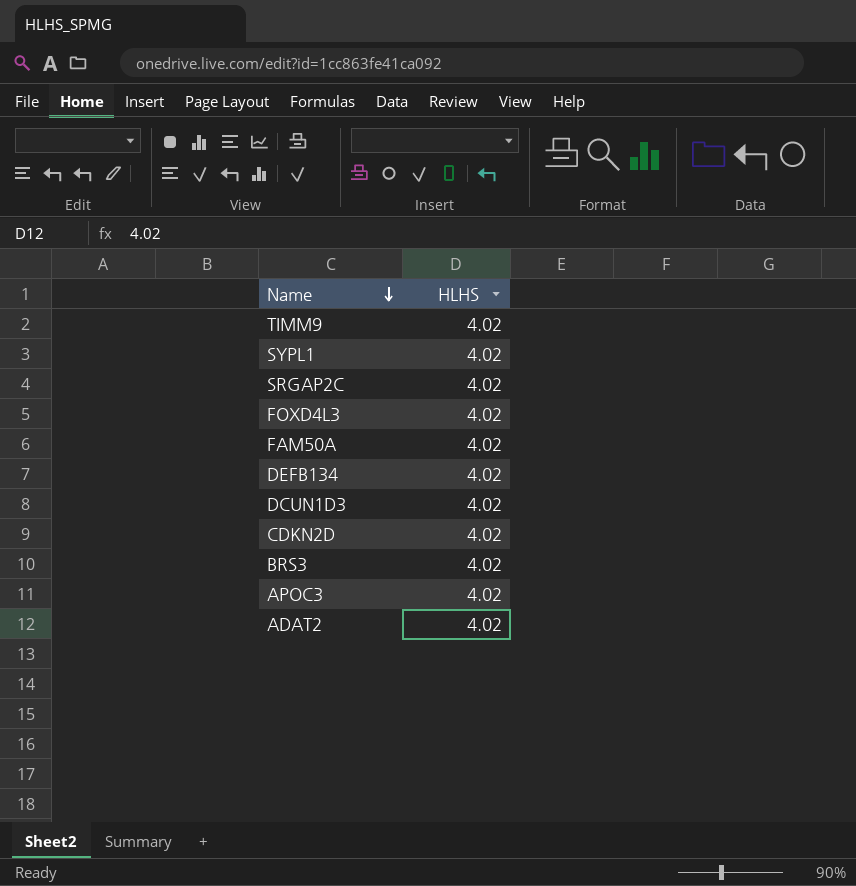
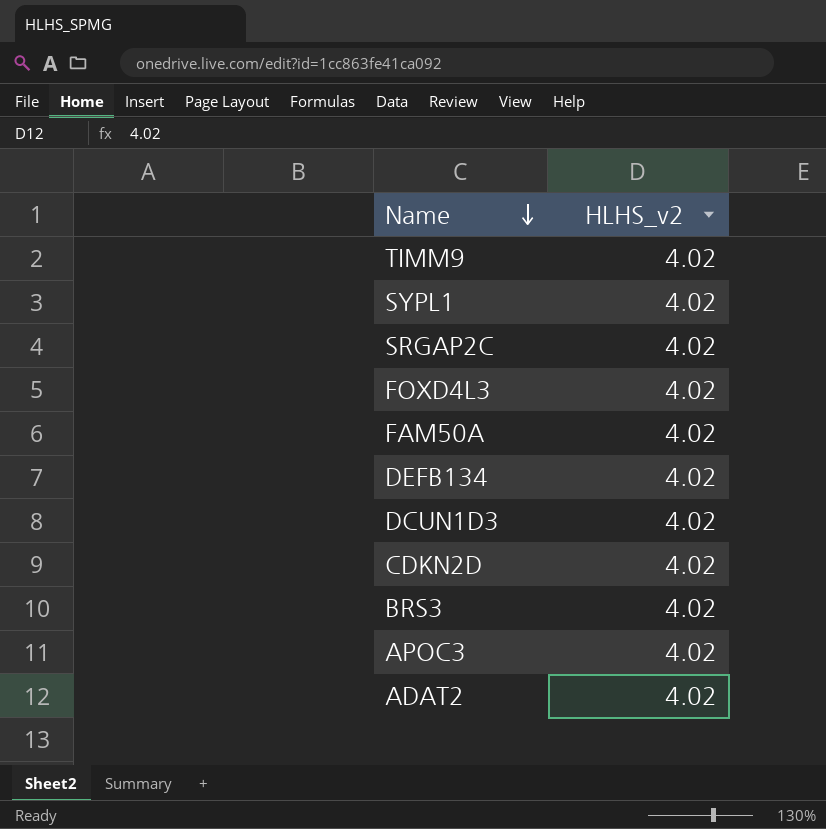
column name: HLHS -> HLHS_v2

